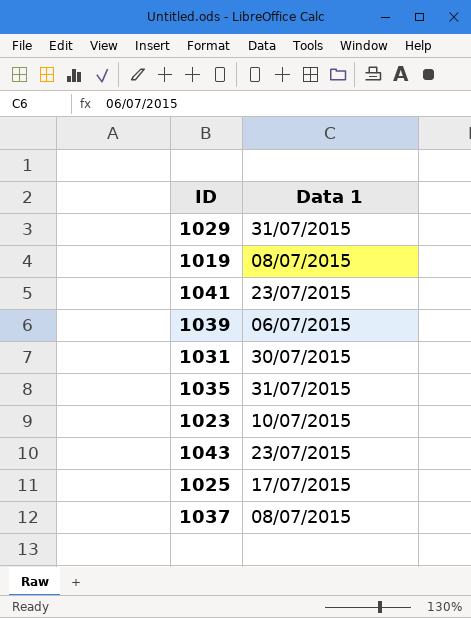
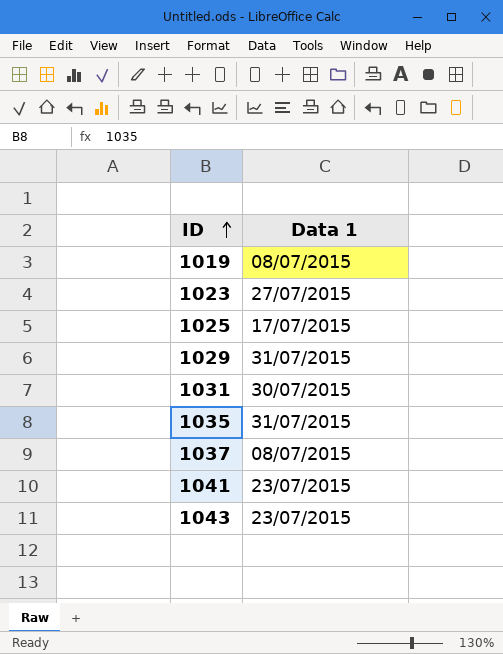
row order: none -> ID ascending
row 1039: 06/07/2015 -> none
1023 | Data 1: 10/07/2015 -> 27/07/2015

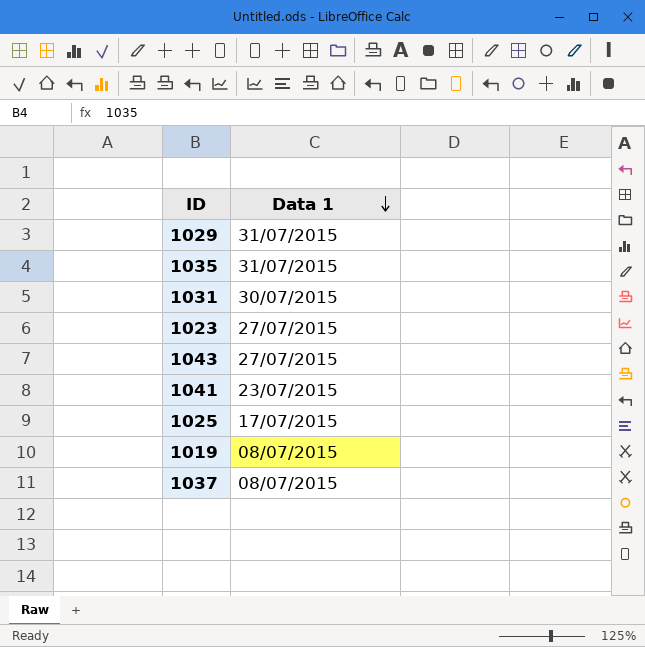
row order: ID ascending -> Data 1 descending
1043 | Data 1: 23/07/2015 -> 27/07/2015

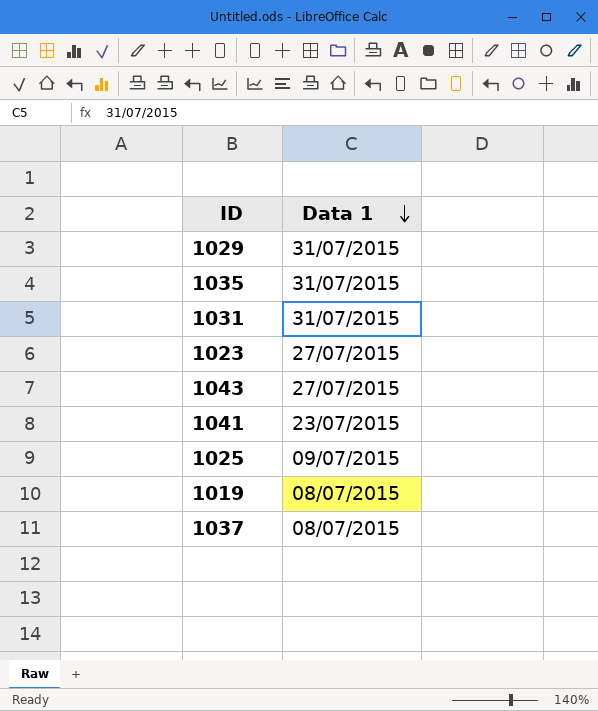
1031 | Data 1: 30/07/2015 -> 31/07/2015
1025 | Data 1: 17/07/2015 -> 09/07/2015

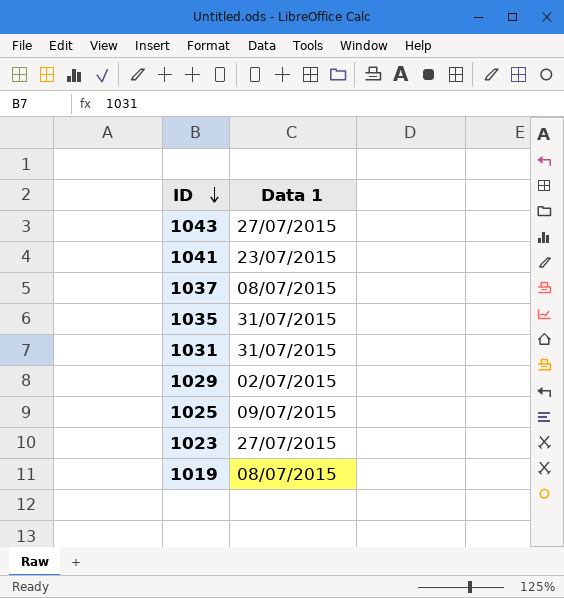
row order: Data 1 descending -> ID descending
1029 | Data 1: 31/07/2015 -> 02/07/2015

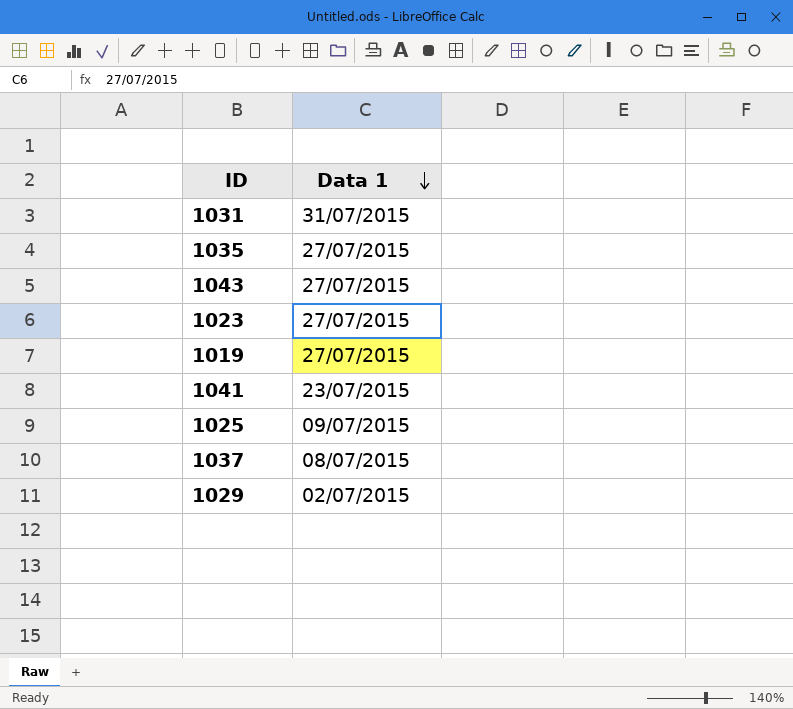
row order: ID descending -> Data 1 descending
1035 | Data 1: 31/07/2015 -> 27/07/2015
1019 | Data 1: 08/07/2015 -> 27/07/2015

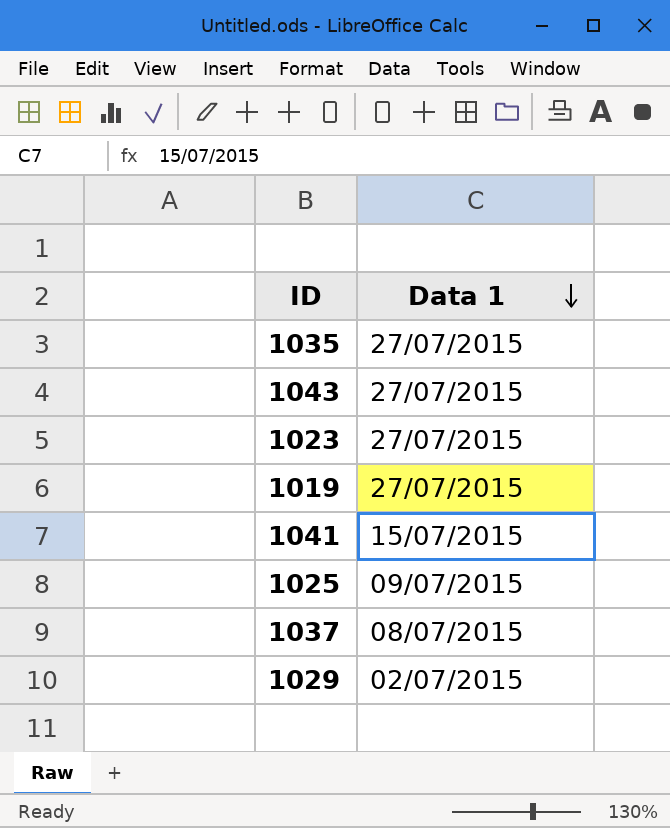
row 1031: 31/07/2015 -> none
1041 | Data 1: 23/07/2015 -> 15/07/2015

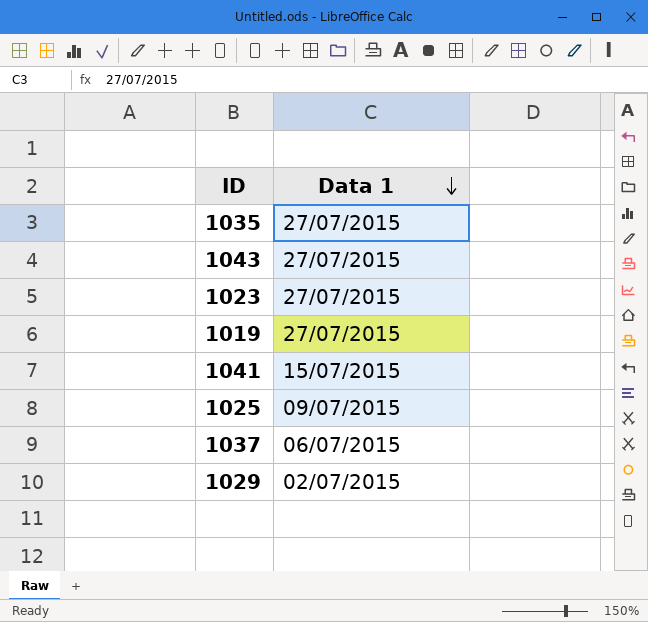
1037 | Data 1: 08/07/2015 -> 06/07/2015

